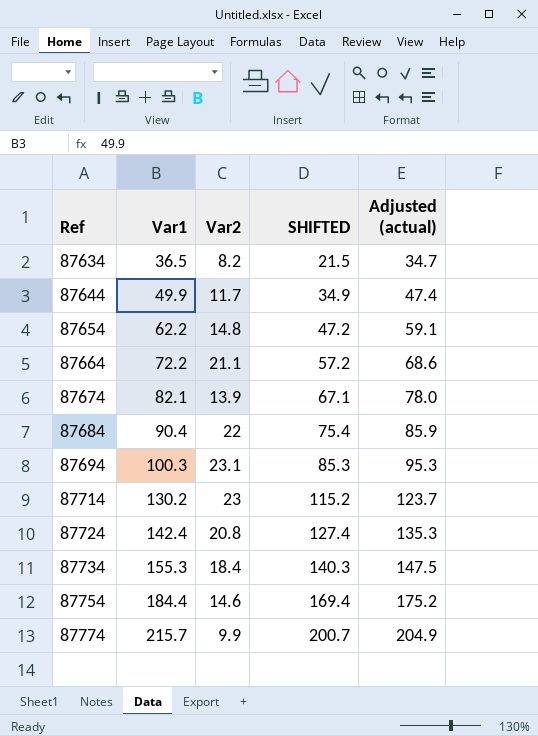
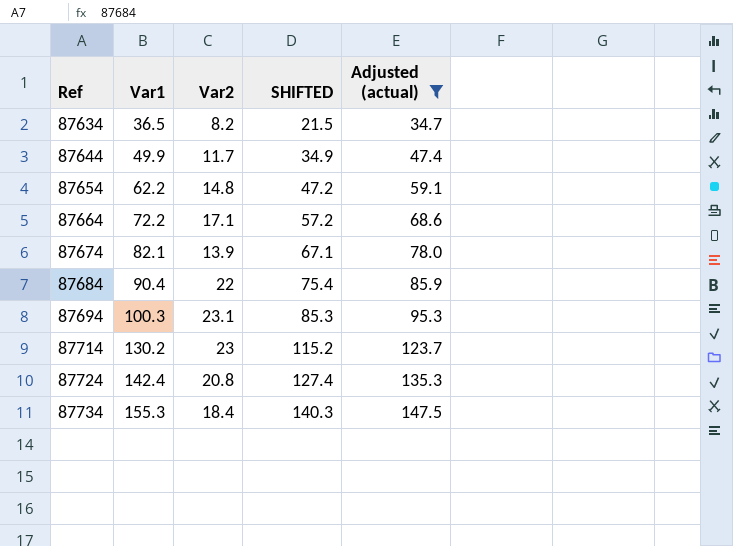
filter: none -> Adjusted (actual) <= 147.5
87664 | Var2: 21.1 -> 17.1

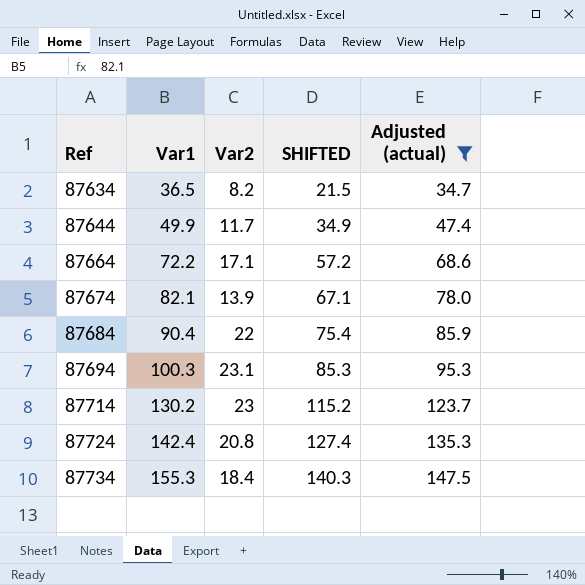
row 87654: 62.2 | 14.8 | 47.2 | 59.1 -> none

